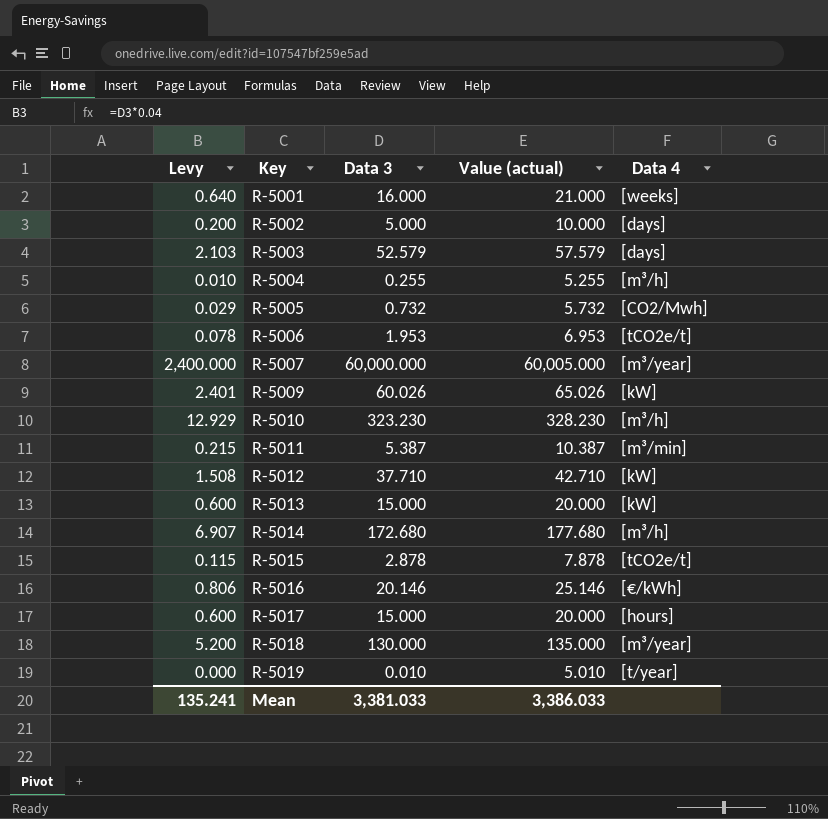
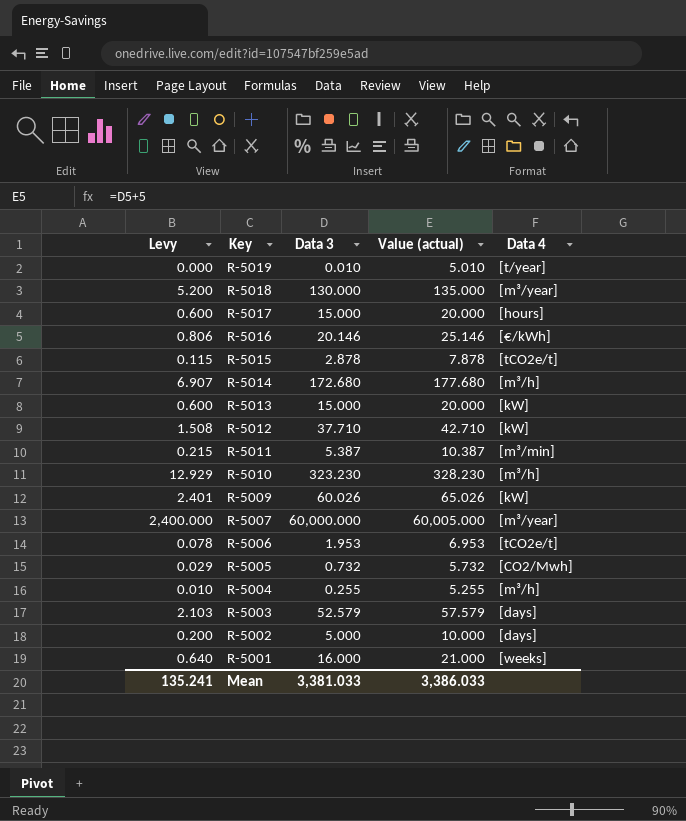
row order: Key ascending -> Key descending

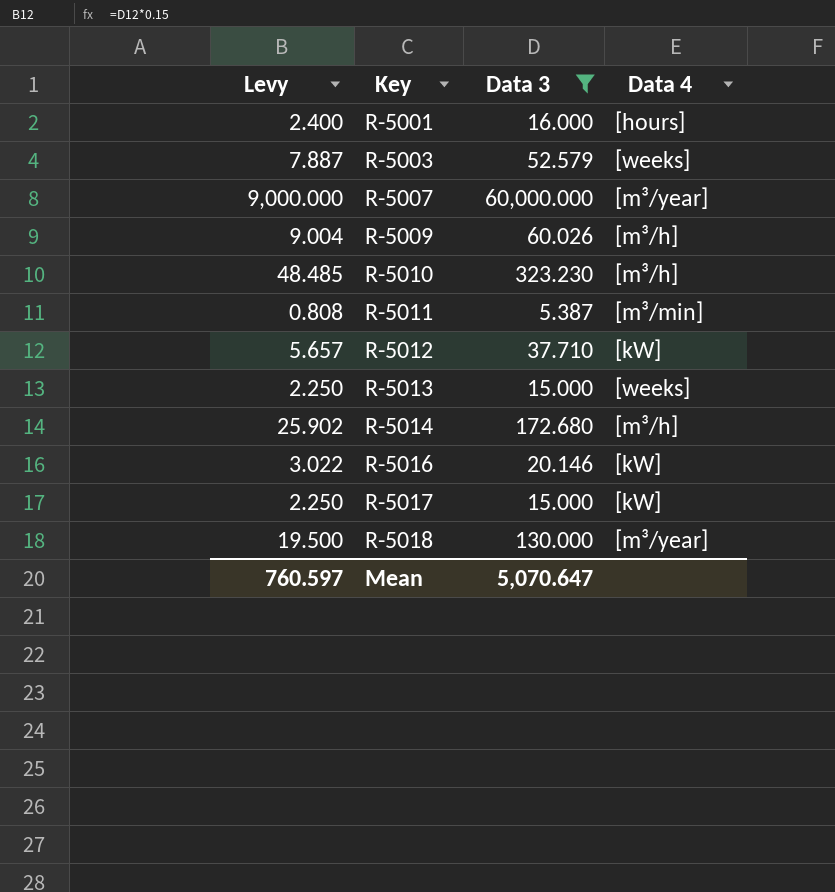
filter: none -> Data 3 >= 5.387
row order: Key descending -> Key ascending
column Value (actual) | formula: [Data 3] + 5 -> none
column Levy | formula: [Data 3] * 0.04 -> [Data 3] * 0.15
R-5001 | Data 4: [weeks] -> [hours]
R-5003 | Data 4: [days] -> [weeks]
R-5009 | Data 4: [kW] -> [m³/h]
R-5013 | Data 4: [kW] -> [weeks]
R-5016 | Data 4: [€/kWh] -> [kW]
R-5017 | Data 4: [hours] -> [kW]
Mean | Levy: 135.241 -> 760.597
Mean | Data 3: 3,381.033 -> 5,070.647

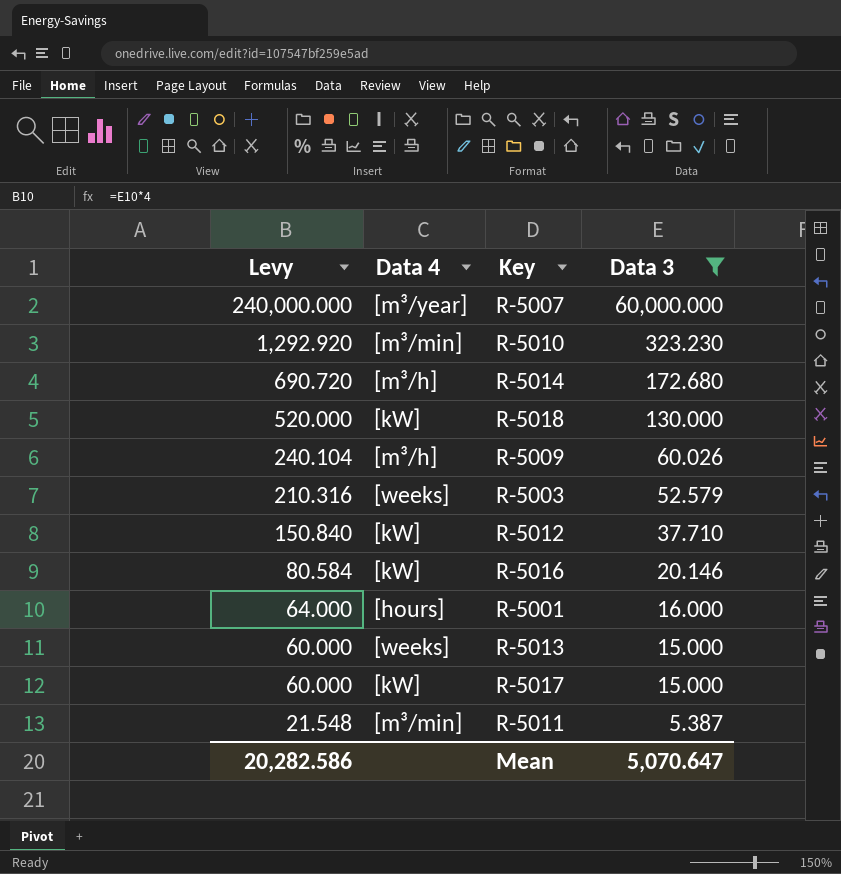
row order: Key ascending -> Levy descending
column Levy | formula: [Data 3] * 0.15 -> [Data 3] * 4
column Data 4 | position: 4 -> 2
R-5010 | Data 4: [m³/h] -> [m³/min]
R-5018 | Data 4: [m³/year] -> [kW]
Mean | Levy: 760.597 -> 20,282.586

